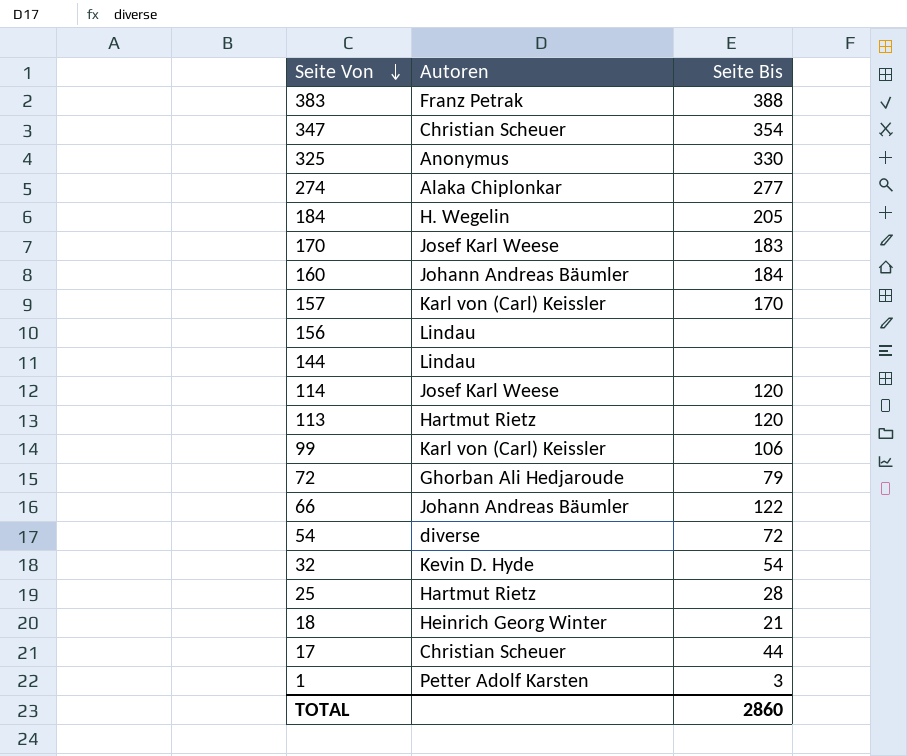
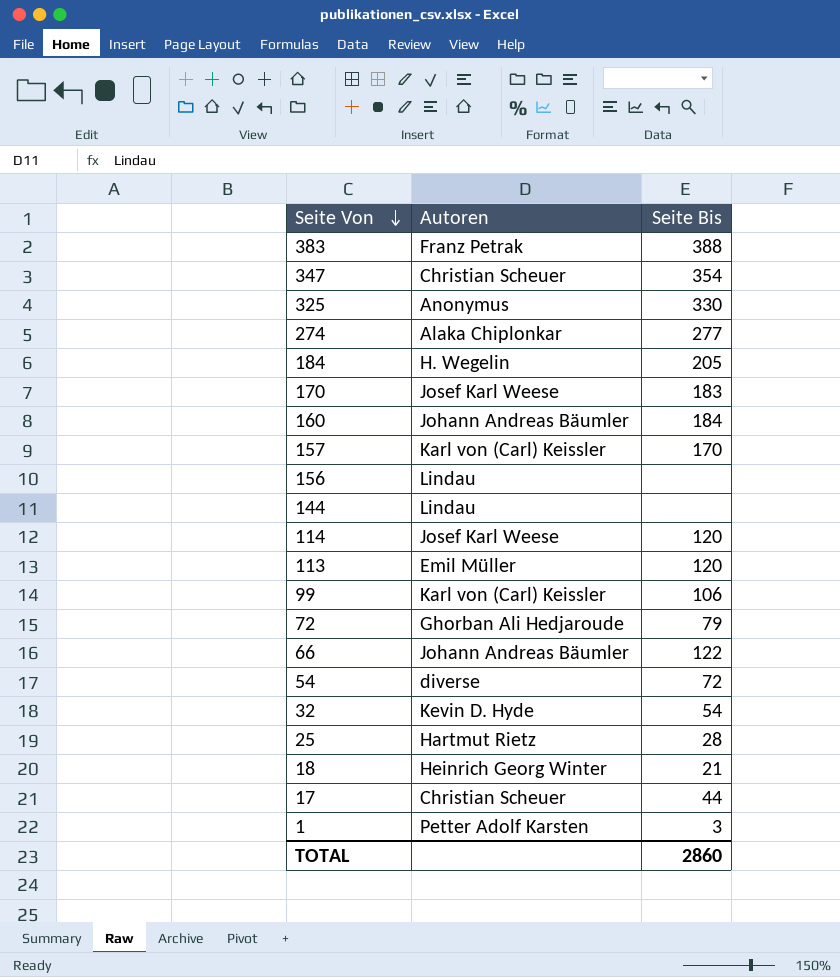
113 | Autoren: Hartmut Rietz -> Emil Müller

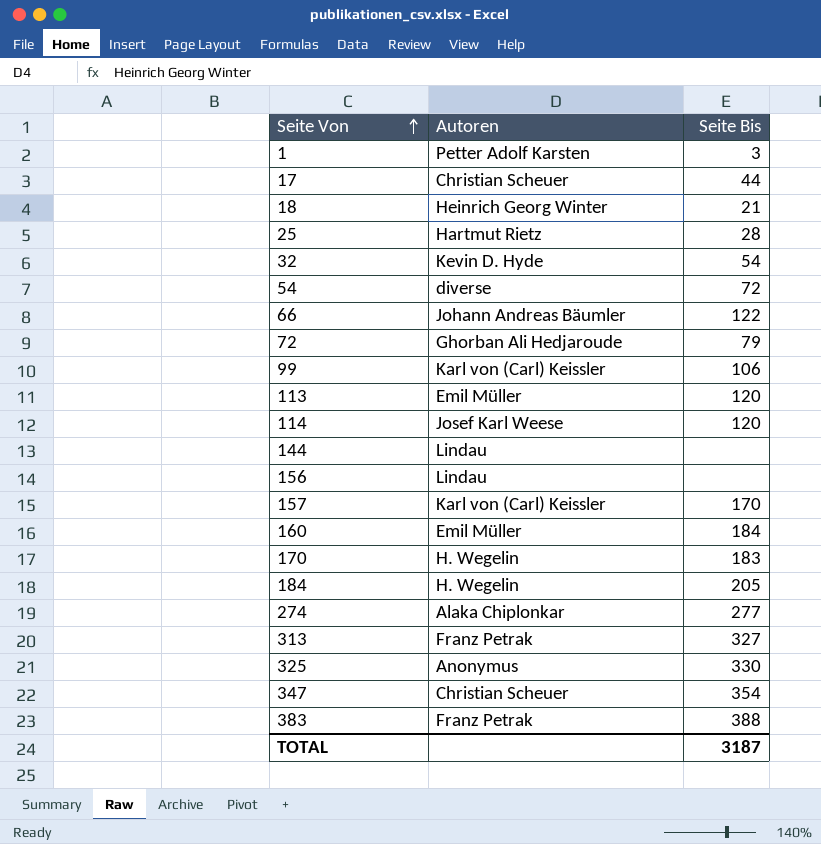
row order: Seite Von descending -> Seite Von ascending
160 | Autoren: Johann Andreas Bäumler -> Emil Müller
170 | Autoren: Josef Karl Weese -> H. Wegelin
row 313: none -> Franz Petrak | 327
TOTAL | Seite Bis: 2860 -> 3187

